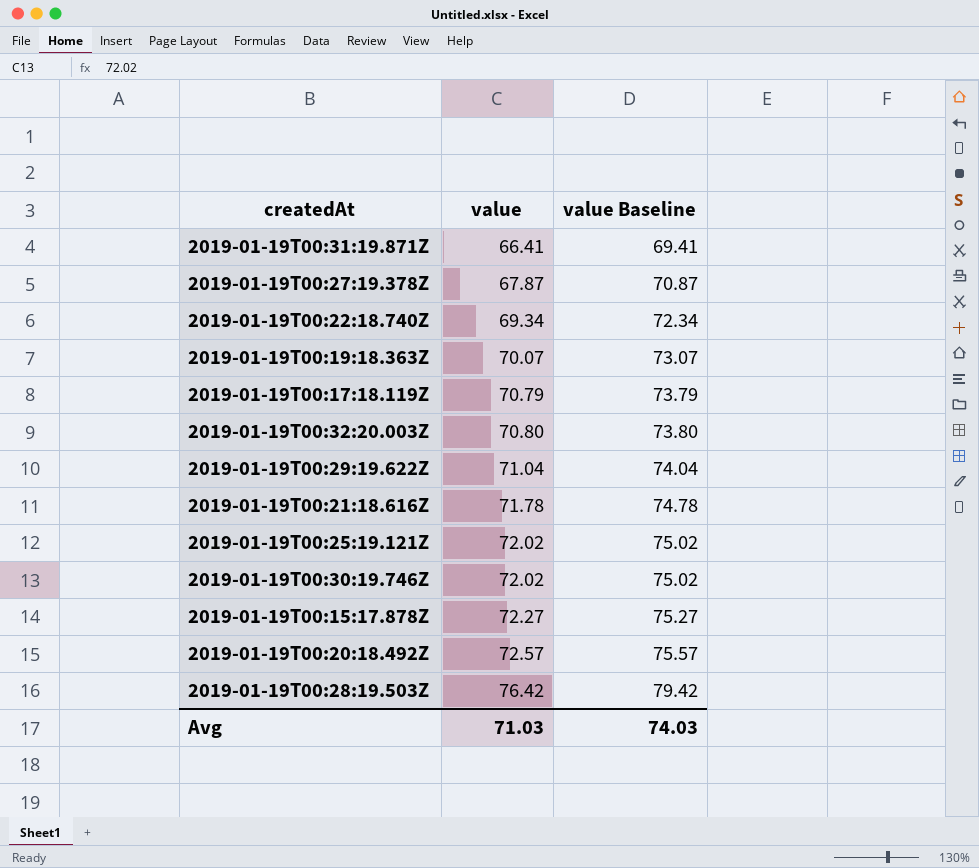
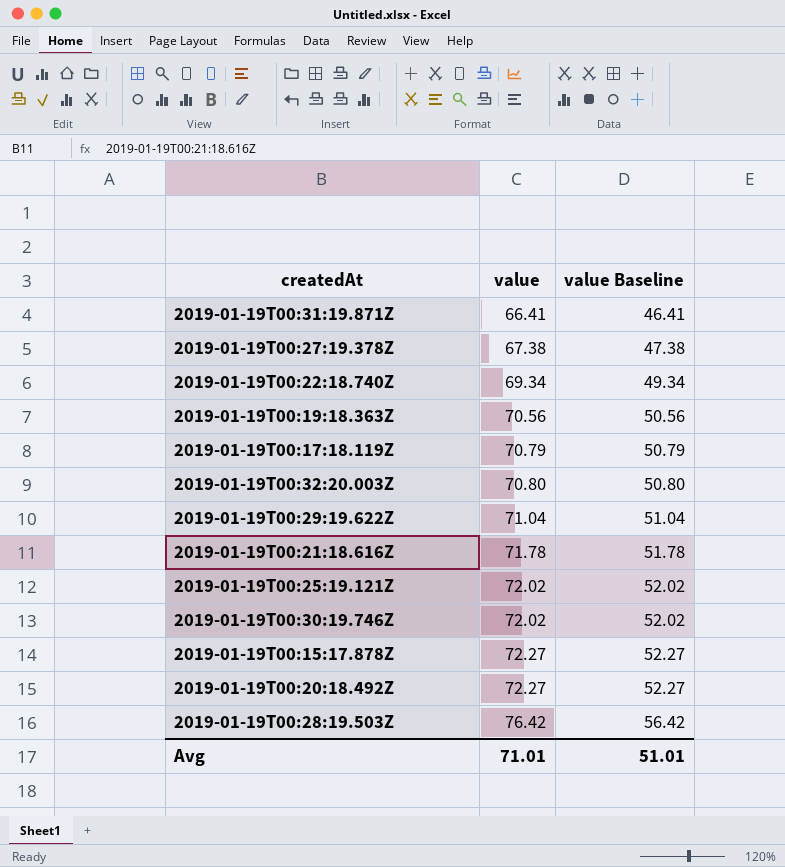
column value Baseline | formula: [value] + 3 -> [value] - 20
2019-01-19T00:27:19.378Z | value: 67.87 -> 67.38
2019-01-19T00:19:18.363Z | value: 70.07 -> 70.56
2019-01-19T00:20:18.492Z | value: 72.57 -> 72.27
Avg | value: 71.03 -> 71.01
Avg | value Baseline: 74.03 -> 51.01

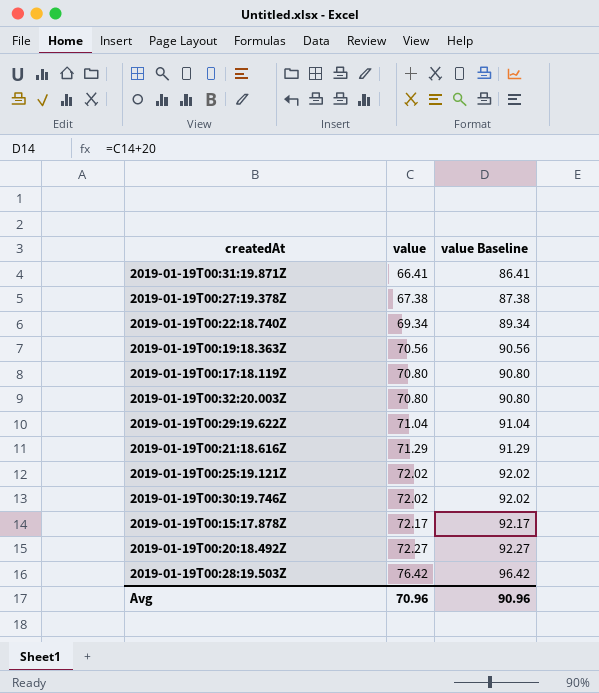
column value Baseline | formula: [value] - 20 -> [value] + 20
2019-01-19T00:17:18.119Z | value: 70.79 -> 70.80
2019-01-19T00:21:18.616Z | value: 71.78 -> 71.29
2019-01-19T00:15:17.878Z | value: 72.27 -> 72.17
Avg | value: 71.01 -> 70.96
Avg | value Baseline: 51.01 -> 90.96

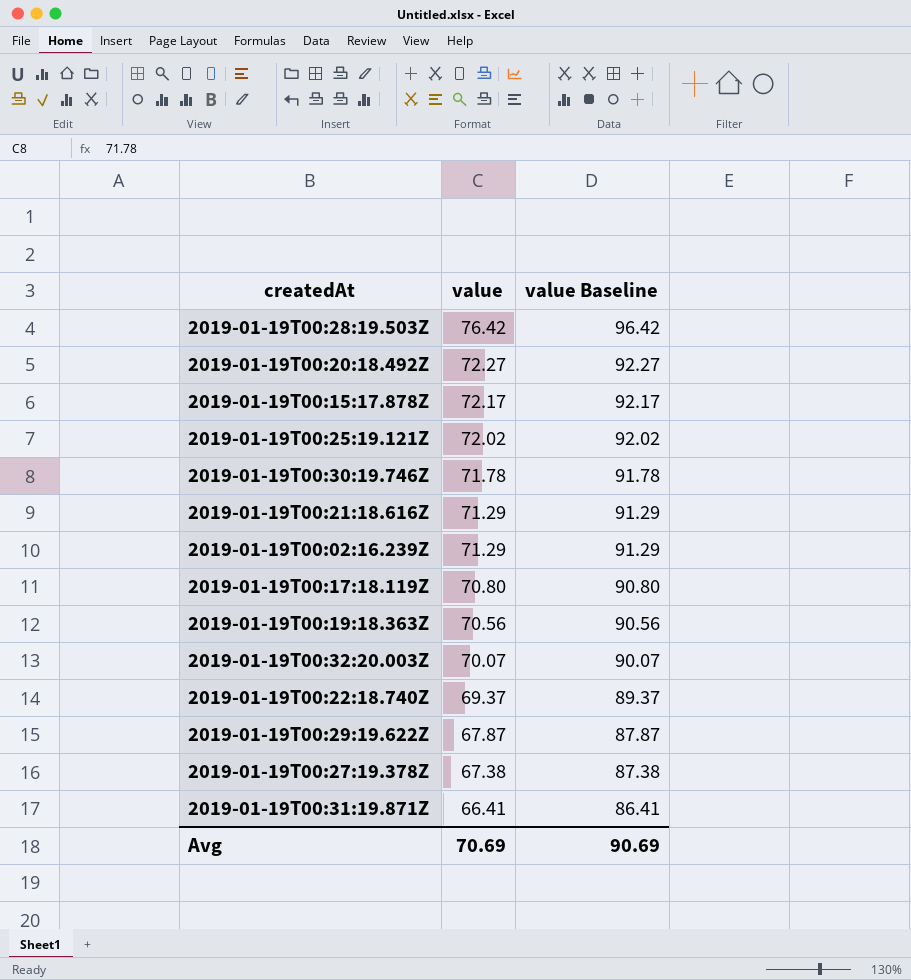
row order: value ascending -> value descending
2019-01-19T00:30:19.746Z | value: 72.02 -> 71.78
2019-01-19T00:30:19.746Z | value Baseline: 92.02 -> 91.78
row 2019-01-19T00:02:16.239Z: none -> 71.29 | 91.29
2019-01-19T00:32:20.003Z | value: 70.80 -> 70.07
2019-01-19T00:32:20.003Z | value Baseline: 90.80 -> 90.07
2019-01-19T00:22:18.740Z | value: 69.34 -> 69.37
2019-01-19T00:22:18.740Z | value Baseline: 89.34 -> 89.37
2019-01-19T00:29:19.622Z | value: 71.04 -> 67.87
2019-01-19T00:29:19.622Z | value Baseline: 91.04 -> 87.87
Avg | value: 70.96 -> 70.69
Avg | value Baseline: 90.96 -> 90.69

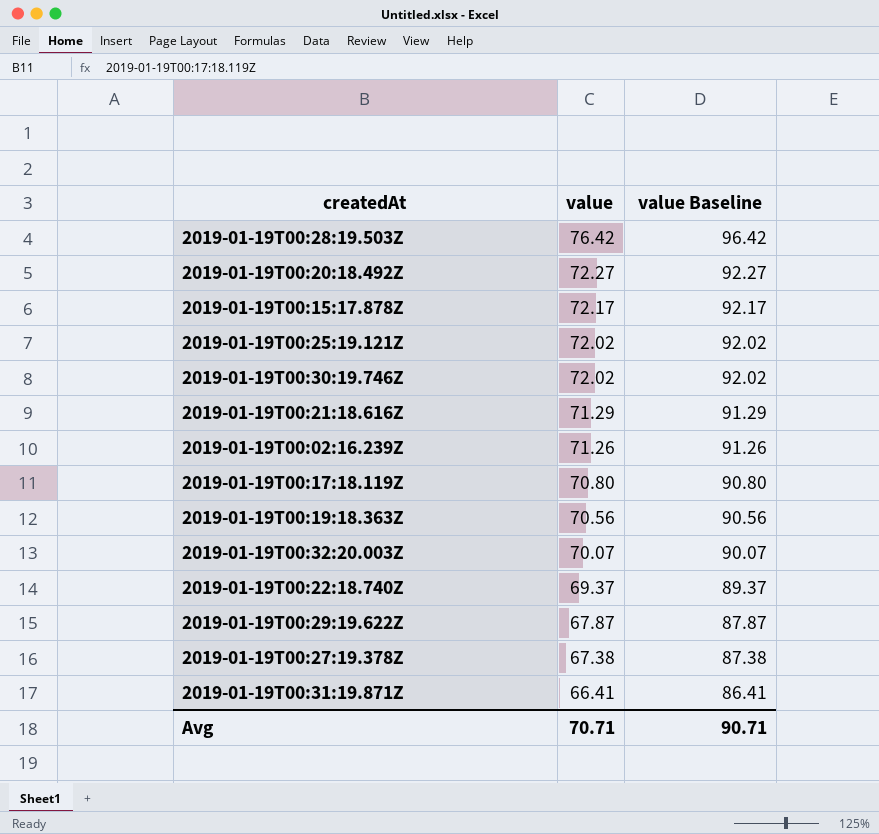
2019-01-19T00:30:19.746Z | value: 71.78 -> 72.02
2019-01-19T00:30:19.746Z | value Baseline: 91.78 -> 92.02
2019-01-19T00:02:16.239Z | value: 71.29 -> 71.26
2019-01-19T00:02:16.239Z | value Baseline: 91.29 -> 91.26
Avg | value: 70.69 -> 70.71
Avg | value Baseline: 90.69 -> 90.71

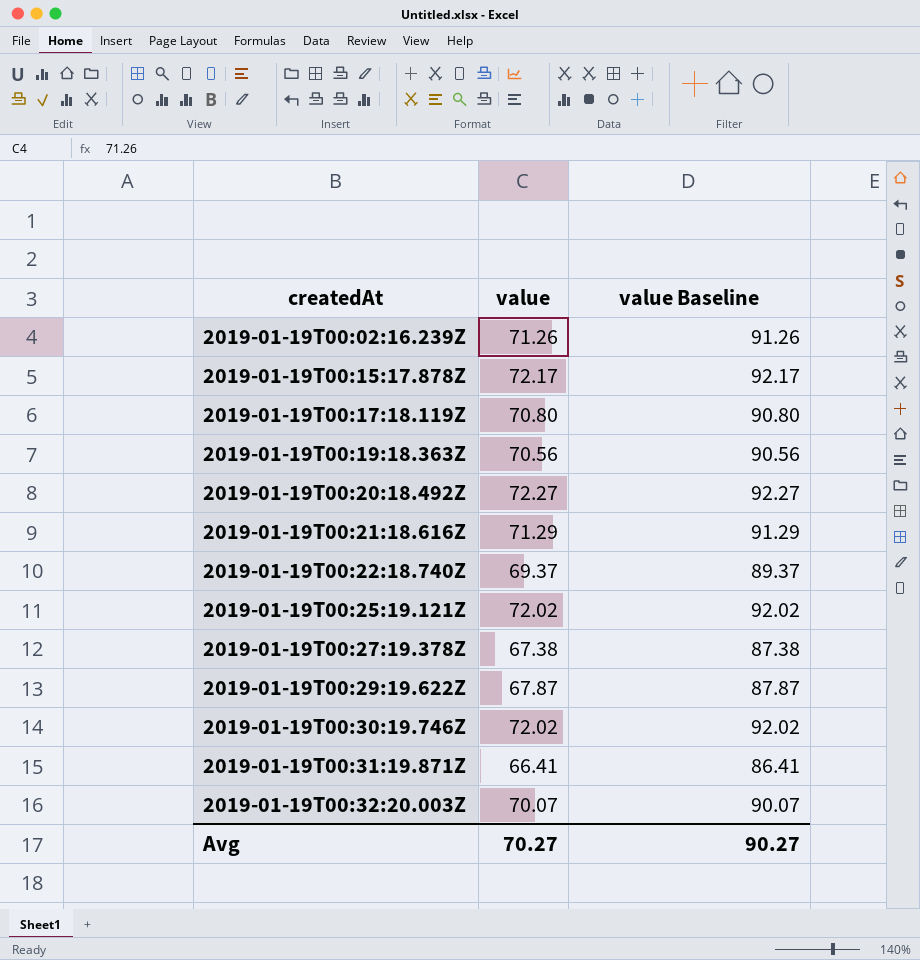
row order: value descending -> createdAt ascending
row 2019-01-19T00:28:19.503Z: 76.42 | 96.42 -> none
Avg | value: 70.71 -> 70.27
Avg | value Baseline: 90.71 -> 90.27

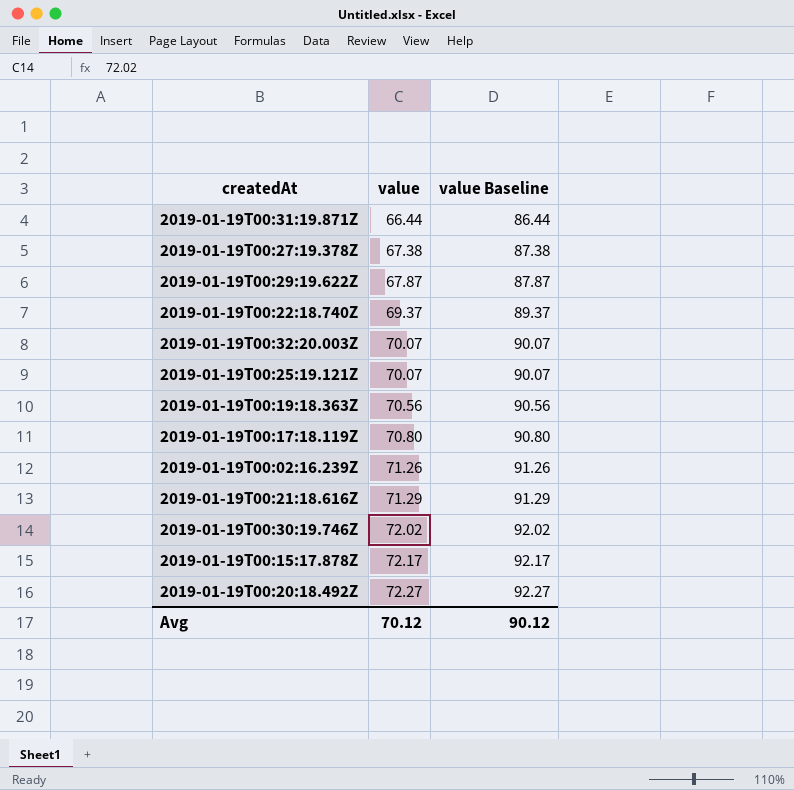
row order: createdAt ascending -> value ascending
2019-01-19T00:31:19.871Z | value: 66.41 -> 66.44
2019-01-19T00:31:19.871Z | value Baseline: 86.41 -> 86.44
2019-01-19T00:25:19.121Z | value: 72.02 -> 70.07
2019-01-19T00:25:19.121Z | value Baseline: 92.02 -> 90.07
Avg | value: 70.27 -> 70.12
Avg | value Baseline: 90.27 -> 90.12

